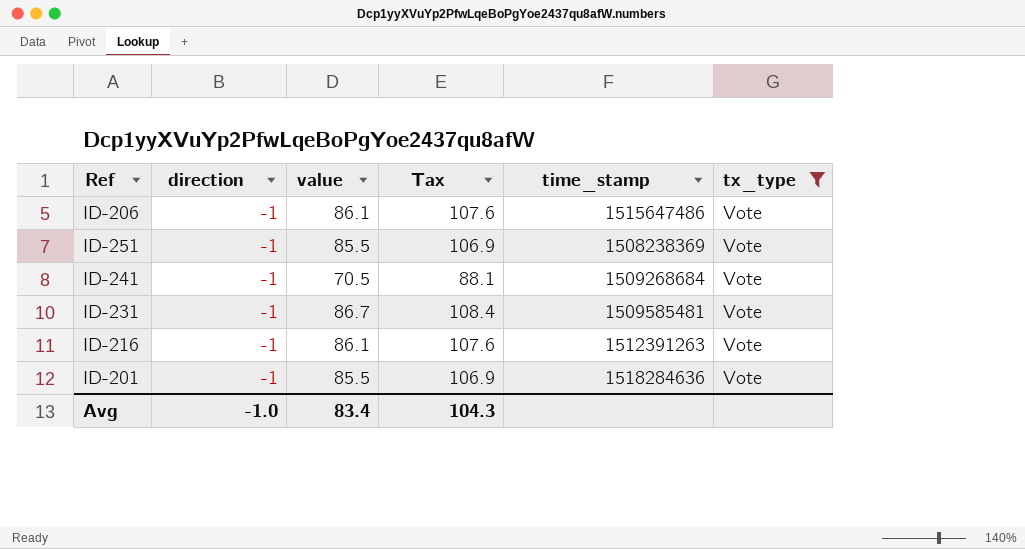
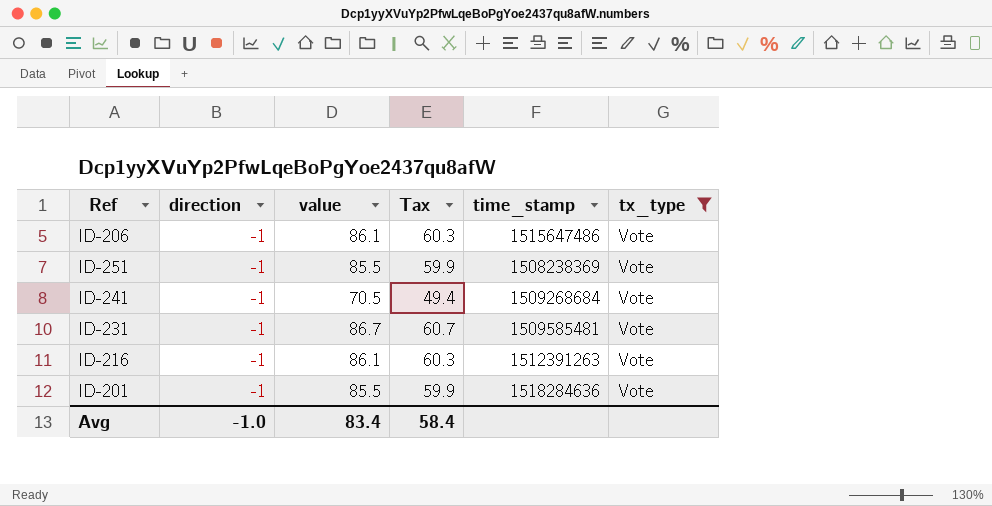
column Tax | formula: [value] * 1.25 -> [value] * 0.7
Avg | Tax: 104.3 -> 58.4

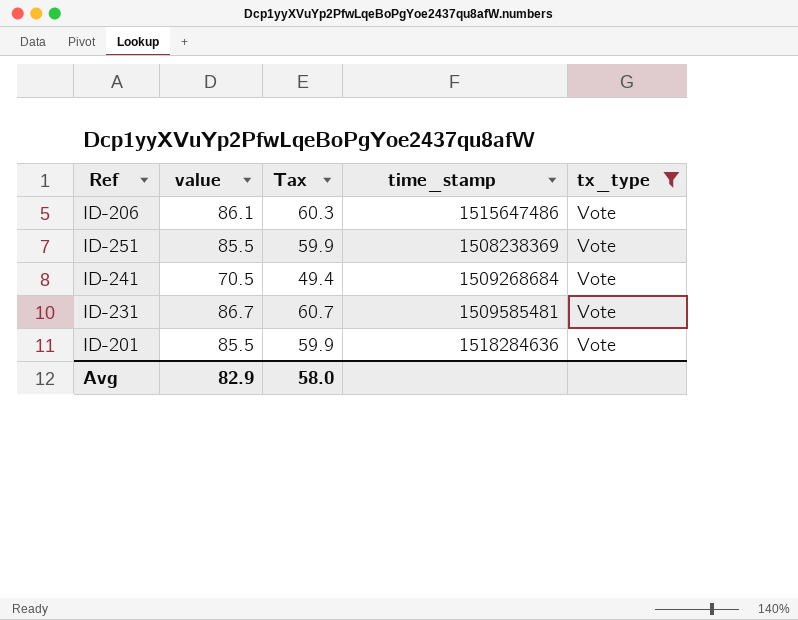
column direction | position: 2 -> none
row ID-216: -1 | 86.1 | 60.3 | 1512391263 | Vote -> none
Avg | value: 83.4 -> 82.9
Avg | Tax: 58.4 -> 58.0

